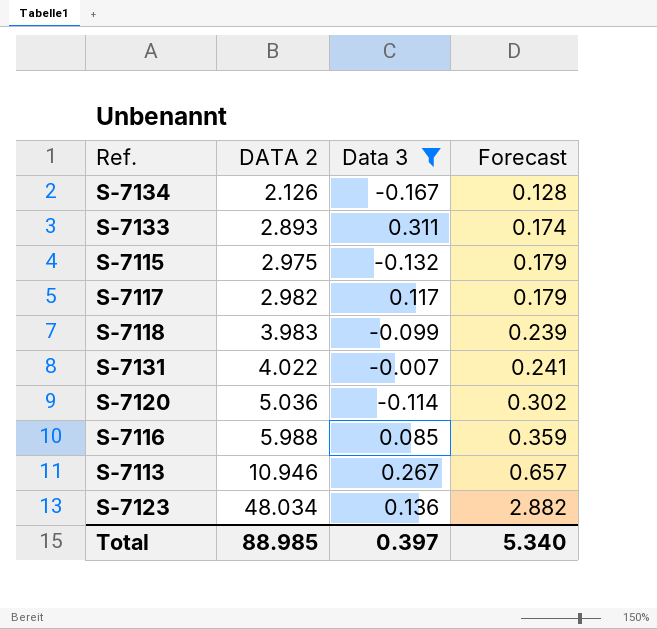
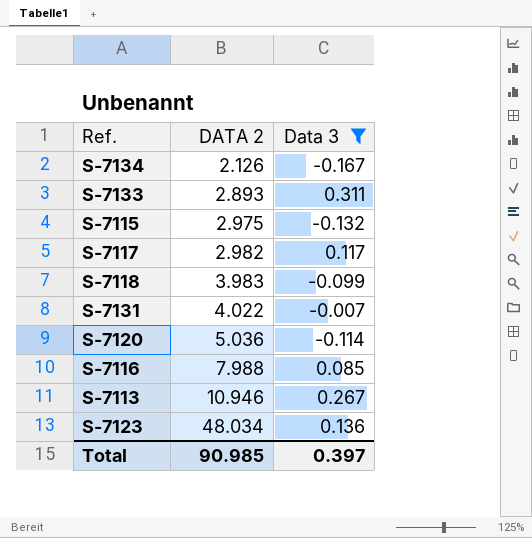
column Forecast | formula: [DATA 2] * 0.06 -> none
S-7116 | DATA 2: 5.988 -> 7.988
Total | DATA 2: 88.985 -> 90.985

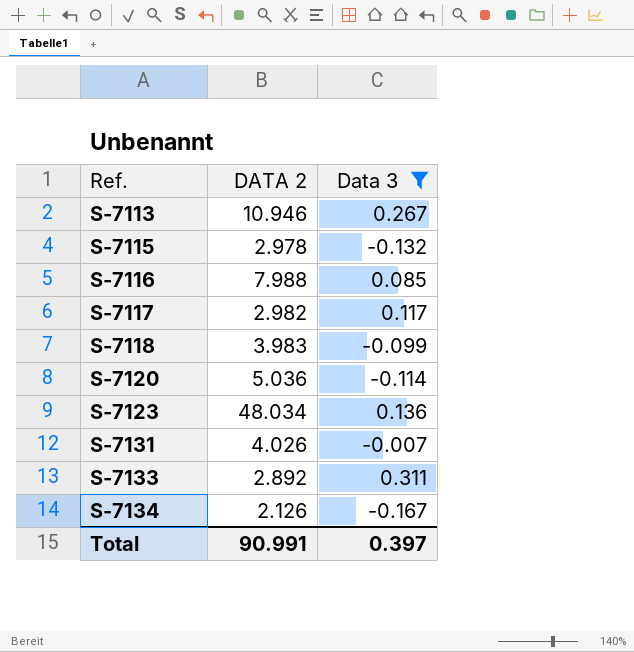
row order: DATA 2 ascending -> Ref. ascending
S-7115 | DATA 2: 2.975 -> 2.978
S-7131 | DATA 2: 4.022 -> 4.026
S-7133 | DATA 2: 2.893 -> 2.892
Total | DATA 2: 90.985 -> 90.991

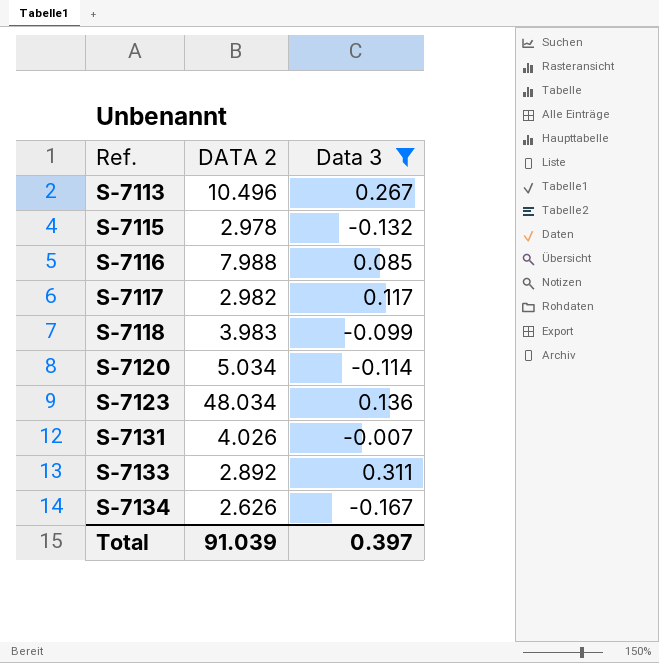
S-7113 | DATA 2: 10.946 -> 10.496
S-7120 | DATA 2: 5.036 -> 5.034
S-7134 | DATA 2: 2.126 -> 2.626
Total | DATA 2: 90.991 -> 91.039

